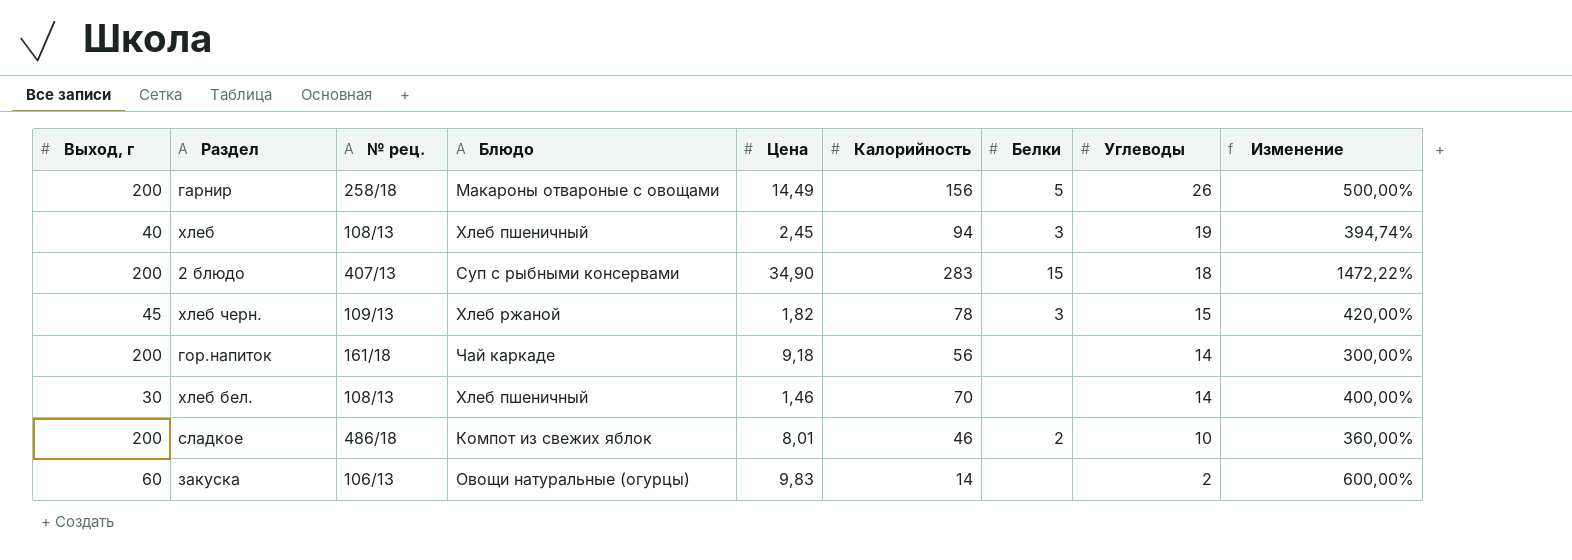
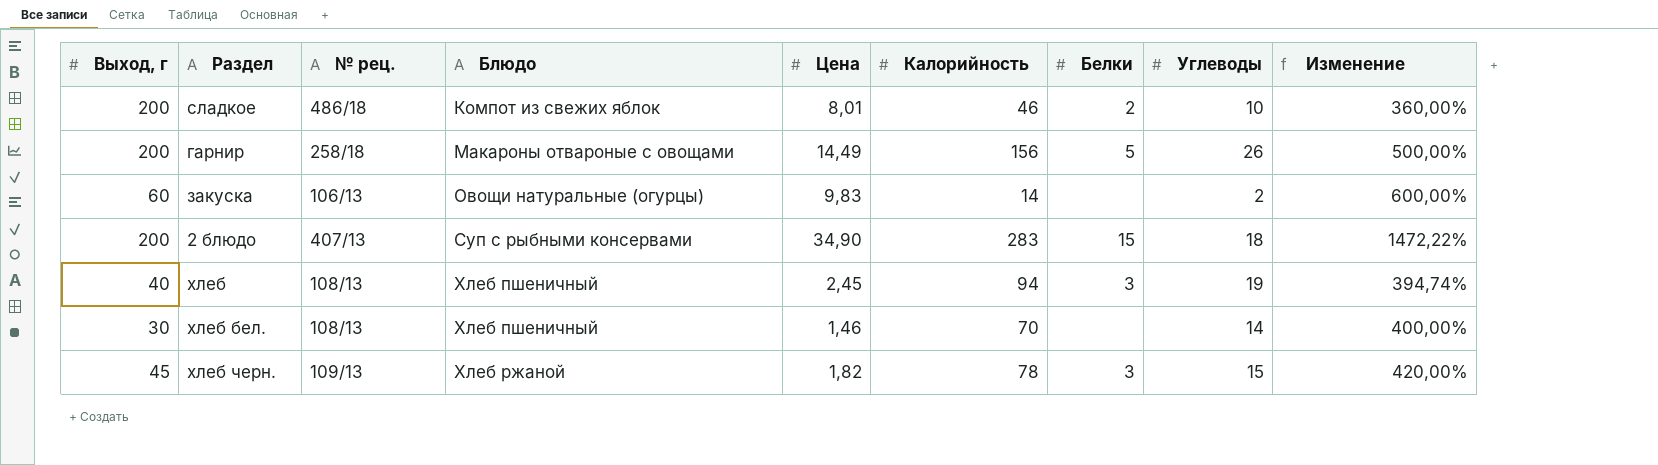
row order: Углеводы descending -> Блюдо ascending
row гор.напиток: 200 | 161/18 | Чай каркаде | 9,18 | 56 | none | 14 | 300,00% -> none

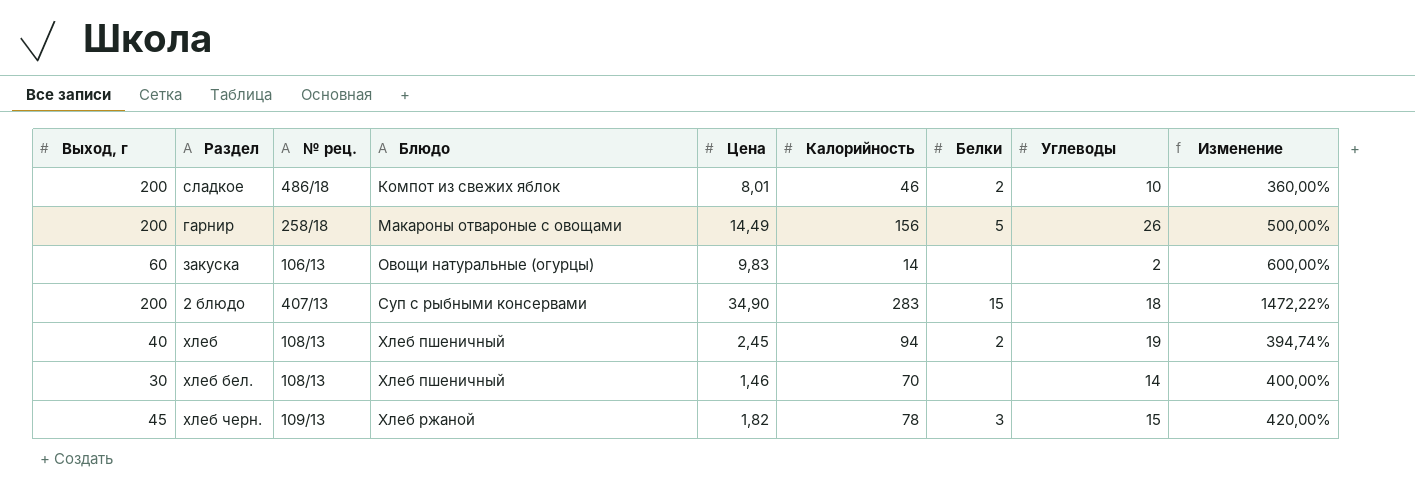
хлеб | Белки: 3 -> 2

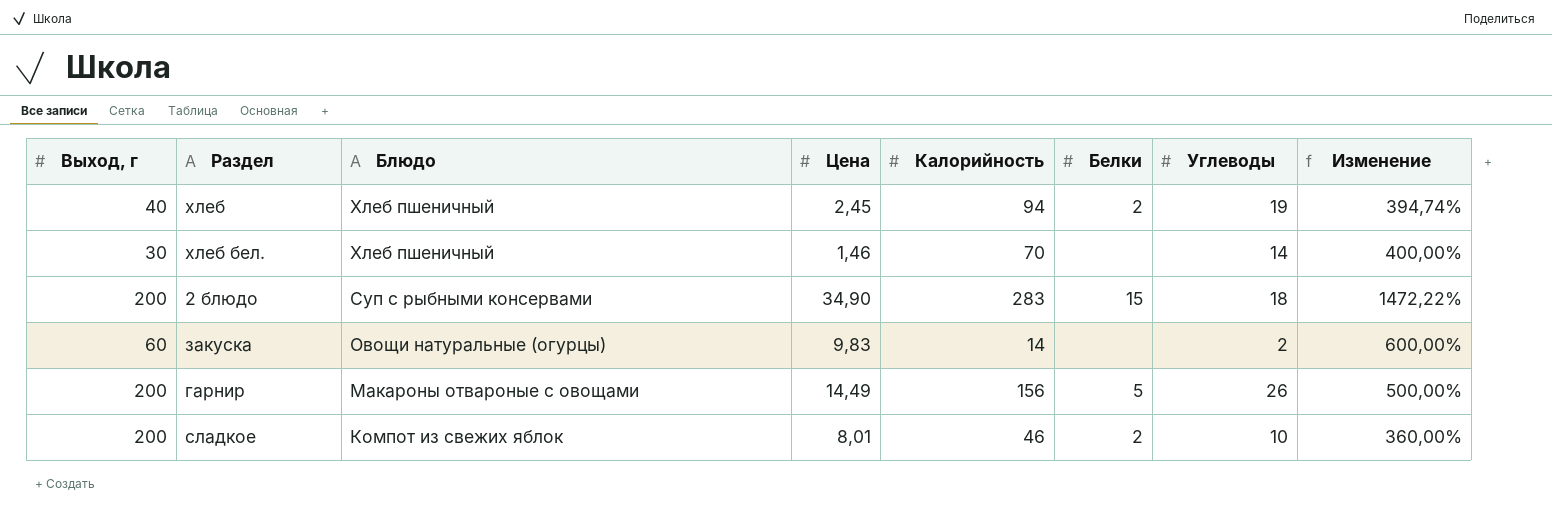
row order: Блюдо ascending -> Блюдо descending
column № рец. | position: 3 -> none
row хлеб черн.: 45 | 109/13 | Хлеб ржаной | 1,82 | 78 | 3 | 15 | 420,00% -> none

